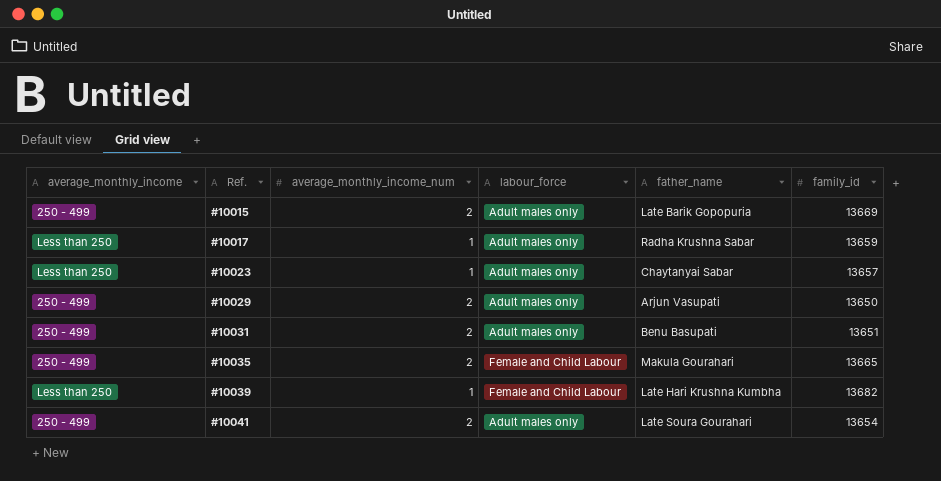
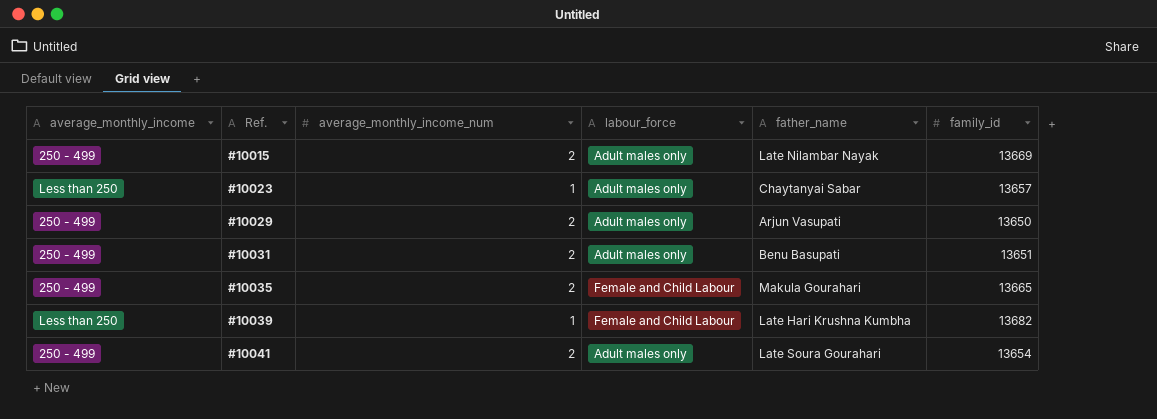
row #10017: Less than 250 | 1 | Adult males only | Radha Krushna Sabar | 13659 -> none
#10015 | father_name: Late Barik Gopopuria -> Late Nilambar Nayak

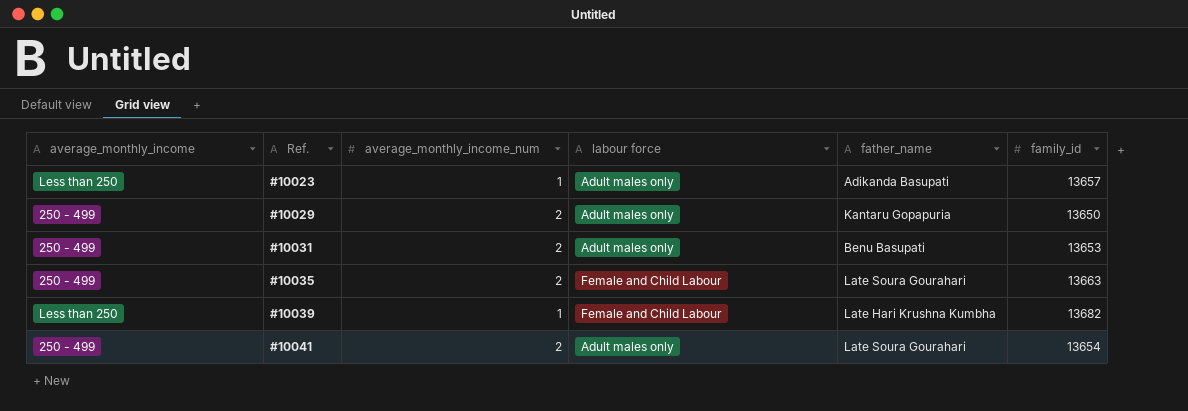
column name: labour_force -> labour force
row #10015: 250 - 499 | 2 | Adult males only | Late Nilambar Nayak | 13669 -> none
#10023 | father_name: Chaytanyai Sabar -> Adikanda Basupati
#10029 | father_name: Arjun Vasupati -> Kantaru Gopapuria
#10031 | family_id: 13651 -> 13653
#10035 | father_name: Makula Gourahari -> Late Soura Gourahari
#10035 | family_id: 13665 -> 13663

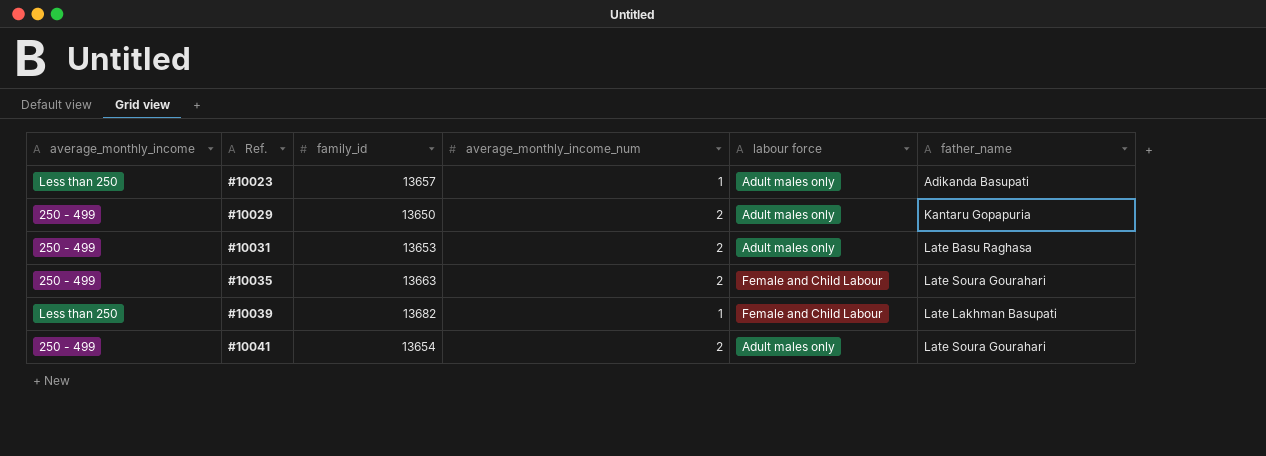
column family_id | position: 6 -> 3
#10031 | father_name: Benu Basupati -> Late Basu Raghasa
#10039 | father_name: Late Hari Krushna Kumbha -> Late Lakhman Basupati

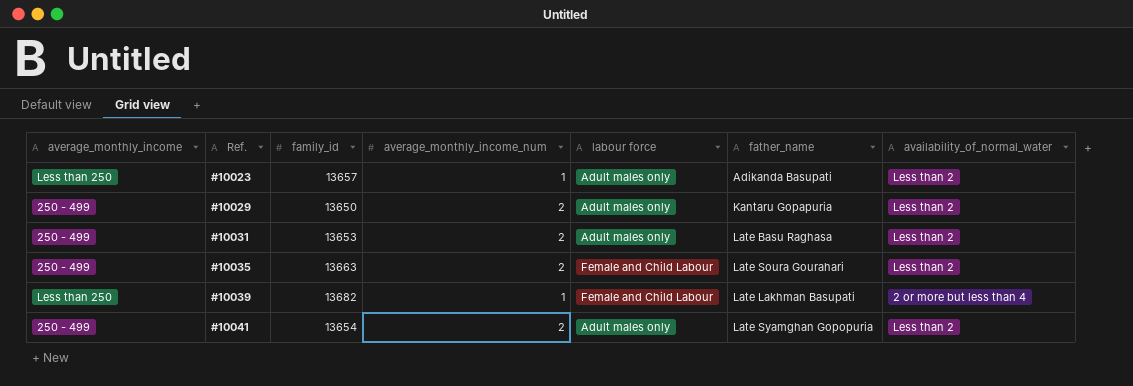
column availability_of_normal_water | position: none -> 7
#10041 | father_name: Late Soura Gourahari -> Late Syamghan Gopopuria

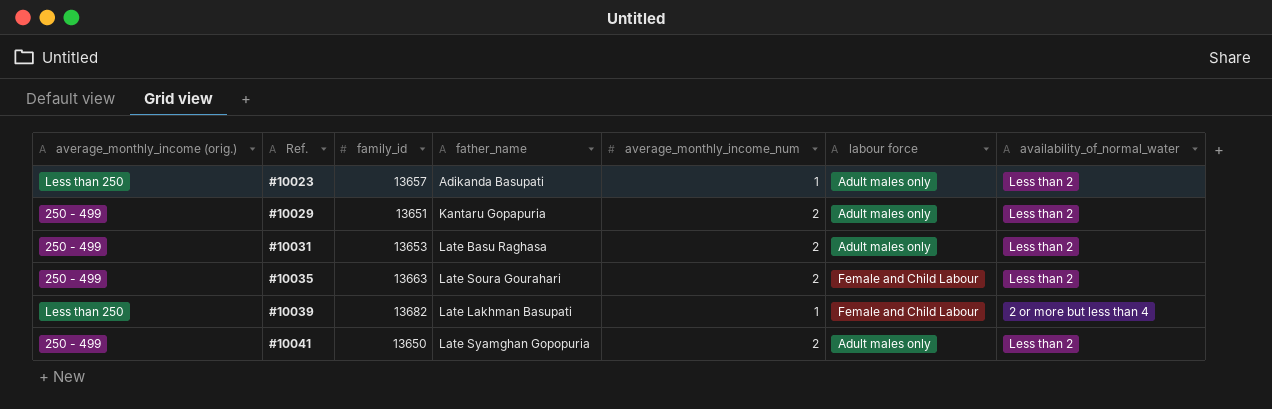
column name: average_monthly_income -> average_monthly_income (orig.)
column father_name | position: 6 -> 4
#10029 | family_id: 13650 -> 13651
#10041 | family_id: 13654 -> 13650

